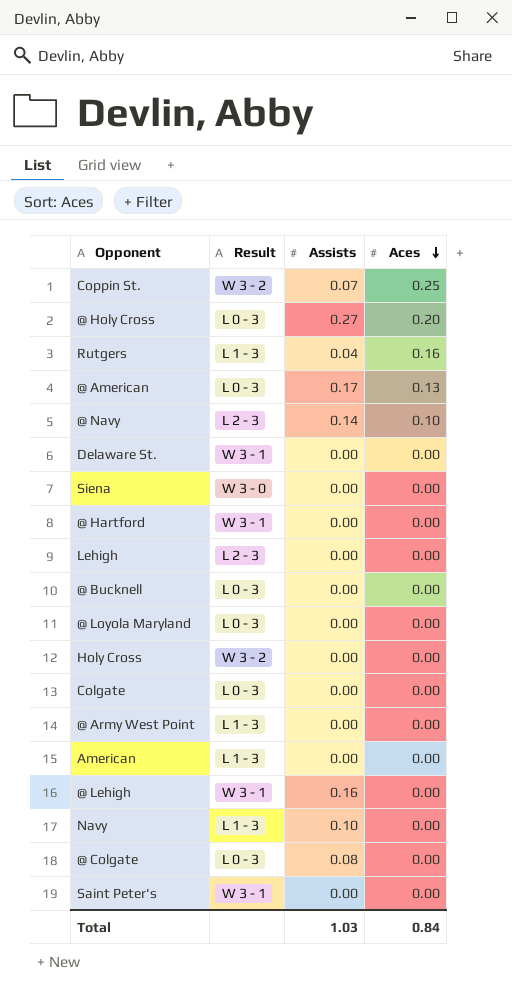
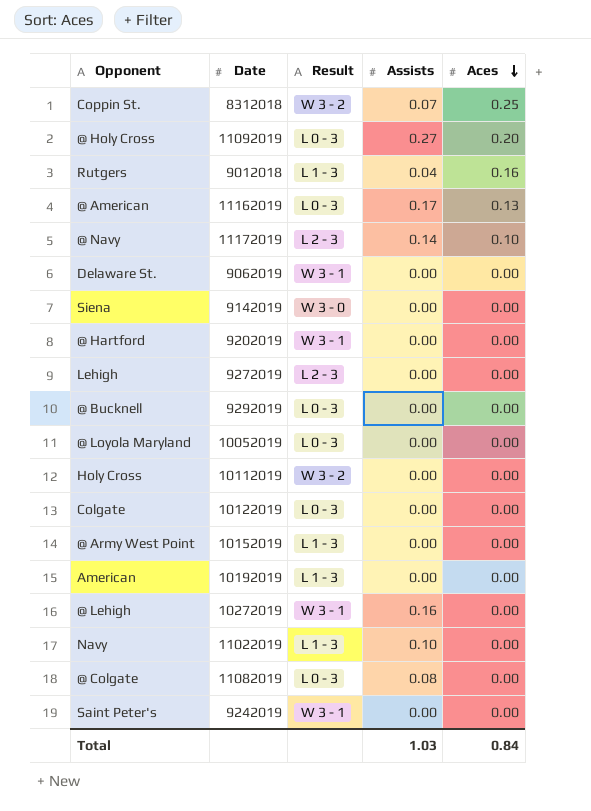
column Date | position: none -> 2

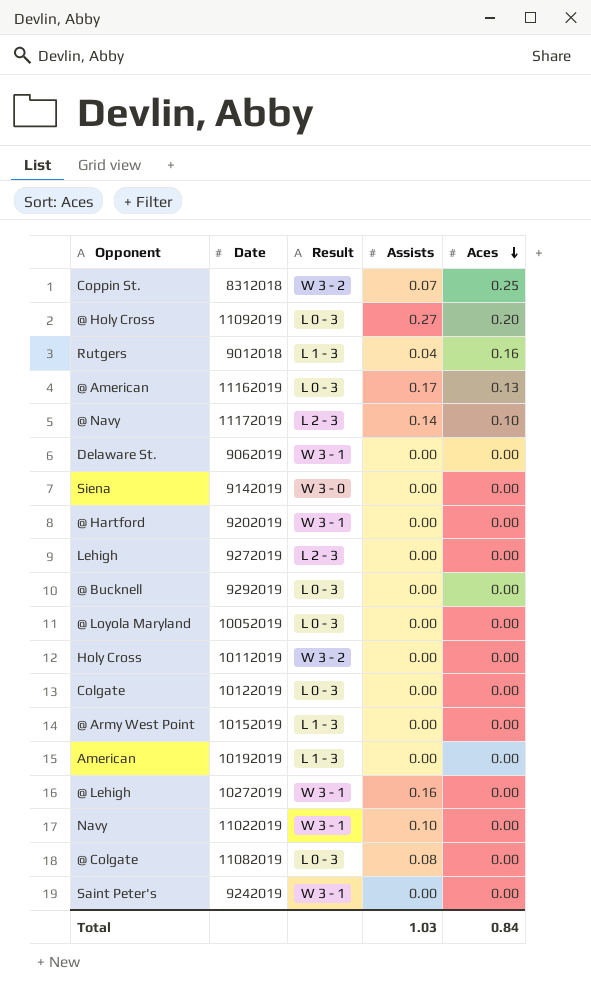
Navy | Result: L 1 - 3 -> W 3 - 1

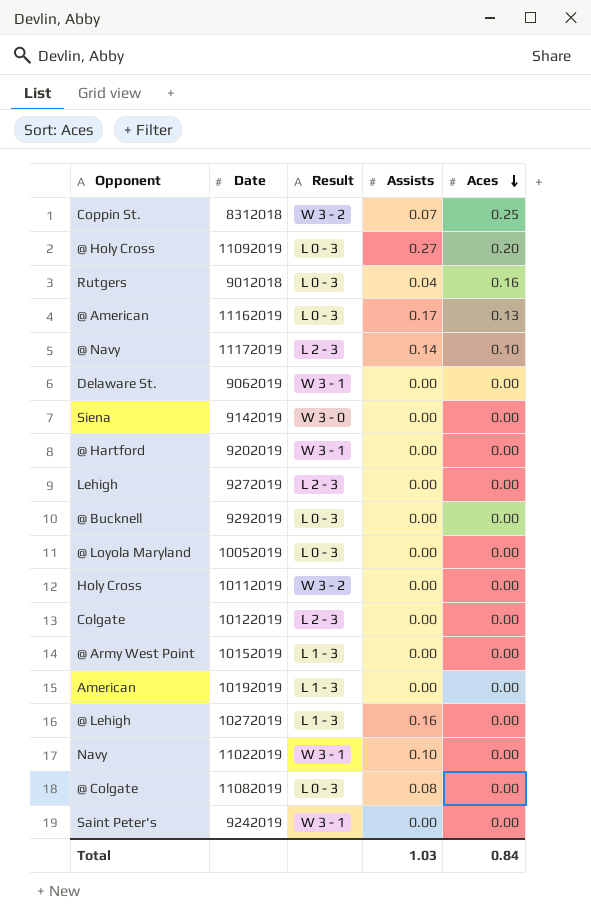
Rutgers | Result: L 1 - 3 -> L 0 - 3
Colgate | Result: L 0 - 3 -> L 2 - 3
@ Lehigh | Result: W 3 - 1 -> L 1 - 3

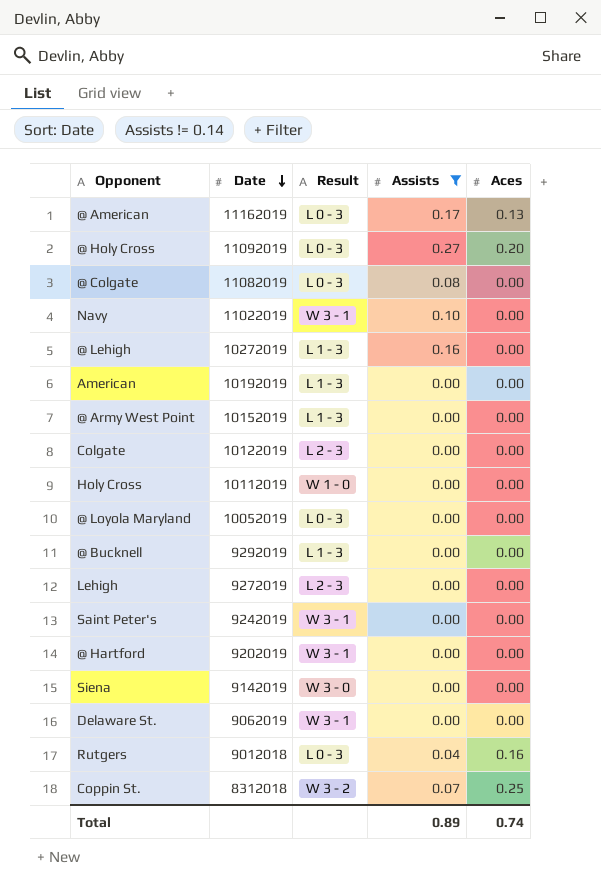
filter: none -> Assists != 0.14
row order: Aces descending -> Date descending
Holy Cross | Result: W 3 - 2 -> W 1 - 0
@ Bucknell | Result: L 0 - 3 -> L 1 - 3
Total | Assists: 1.03 -> 0.89
Total | Aces: 0.84 -> 0.74

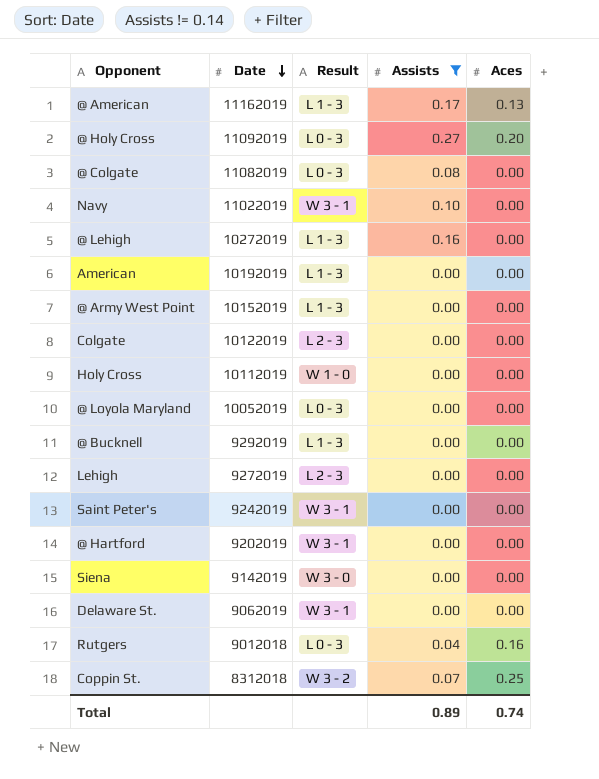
@ American | Result: L 0 - 3 -> L 1 - 3

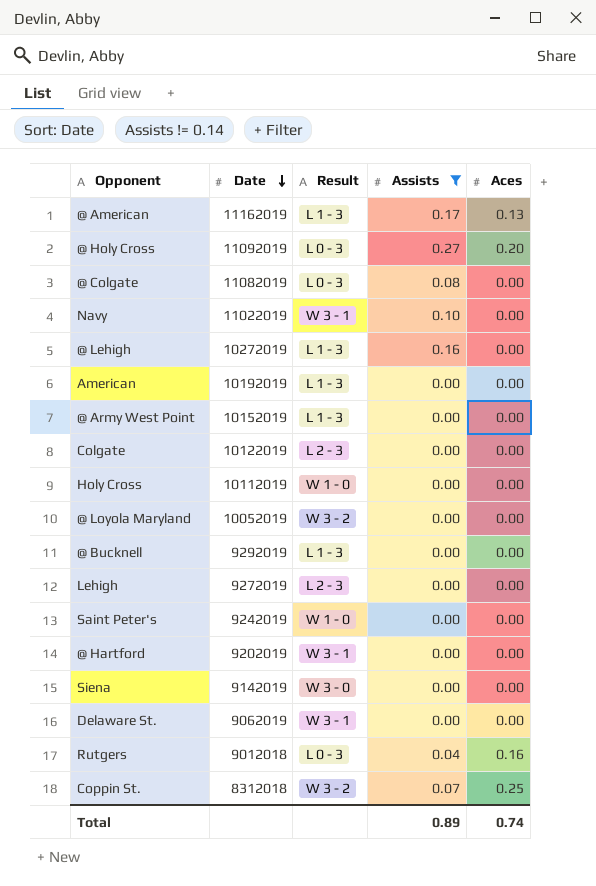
@ Loyola Maryland | Result: L 0 - 3 -> W 3 - 2
Saint Peter's | Result: W 3 - 1 -> W 1 - 0

